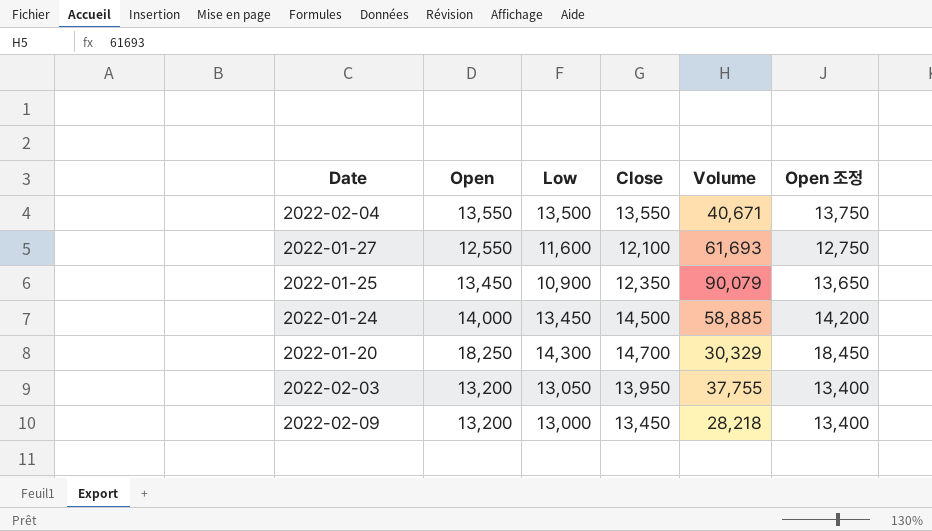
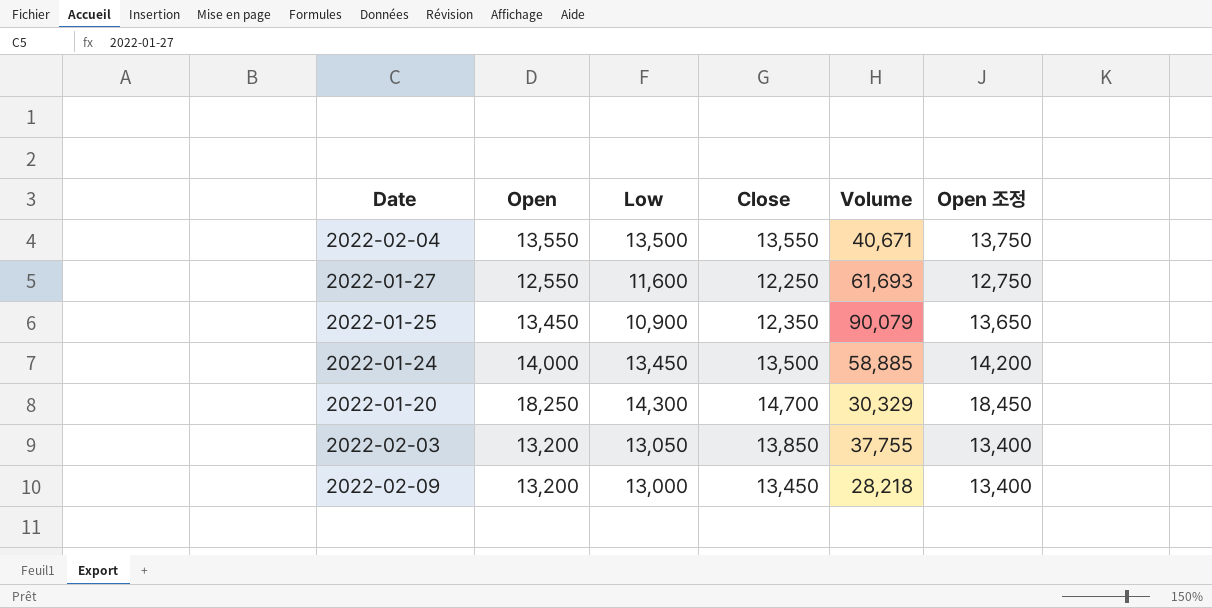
2022-01-27 | Close: 12,100 -> 12,250
2022-01-24 | Close: 14,500 -> 13,500
2022-02-03 | Close: 13,950 -> 13,850

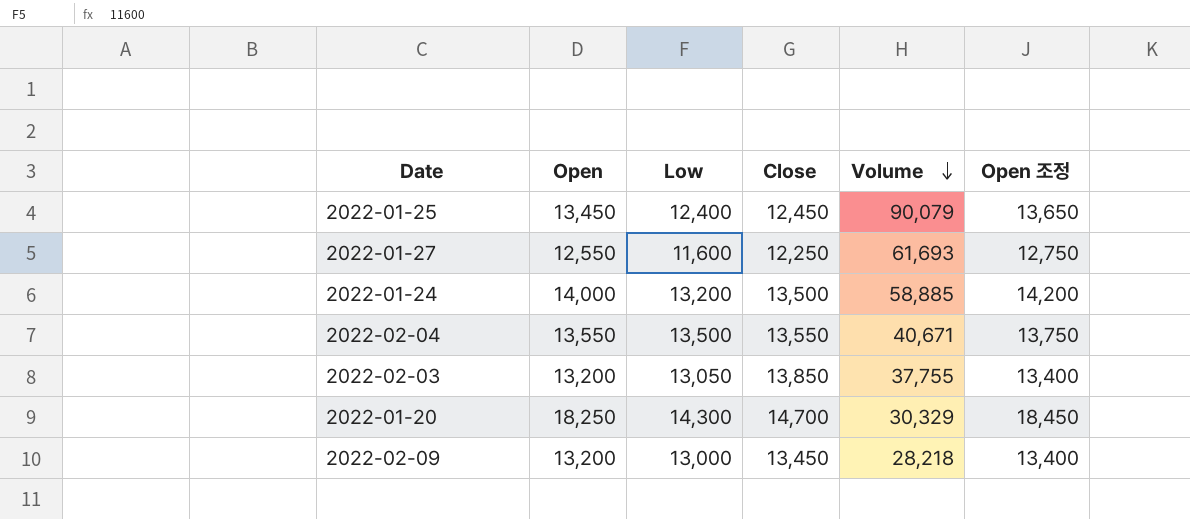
row order: none -> Volume descending
2022-01-25 | Low: 10,900 -> 12,400
2022-01-25 | Close: 12,350 -> 12,450
2022-01-24 | Low: 13,450 -> 13,200

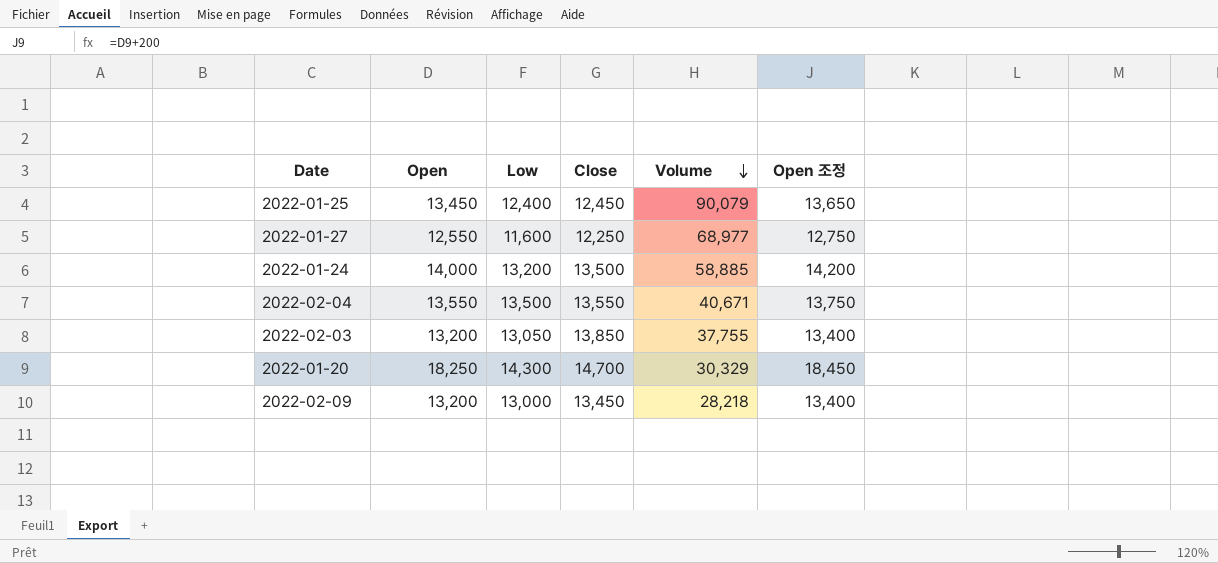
2022-01-27 | Volume: 61,693 -> 68,977

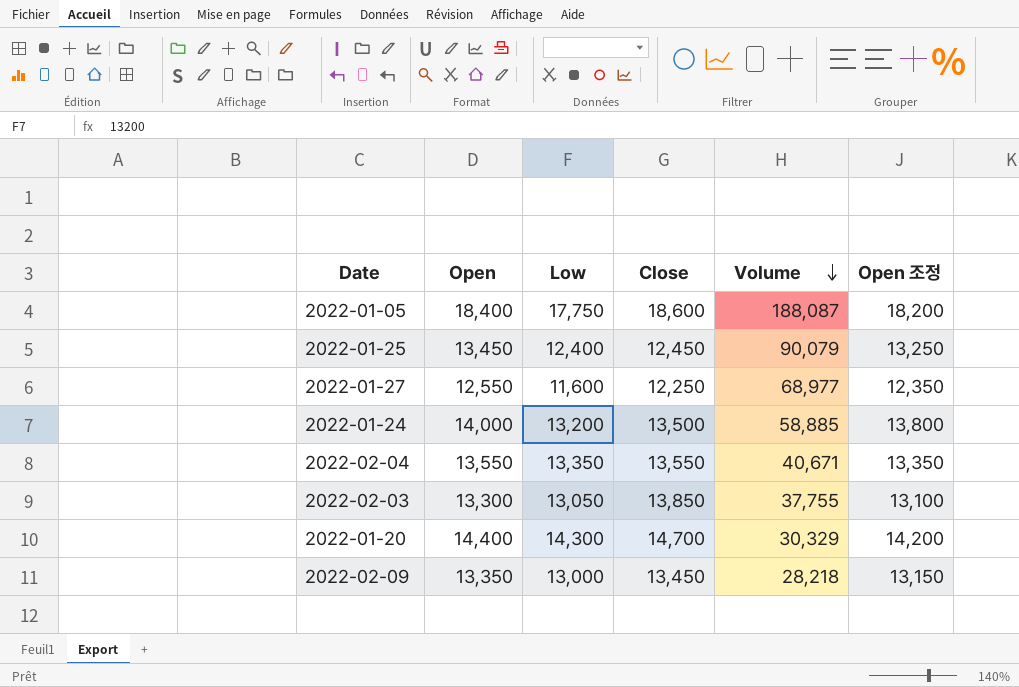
column Open 조정 | formula: [Open] + 200 -> [Open] - 200
row 2022-01-05: none -> 18,400 | 17,750 | 18,600 | 188,087 | 18,200
2022-02-04 | Low: 13,500 -> 13,350
2022-02-03 | Open: 13,200 -> 13,300
2022-01-20 | Open: 18,250 -> 14,400
2022-02-09 | Open: 13,200 -> 13,350

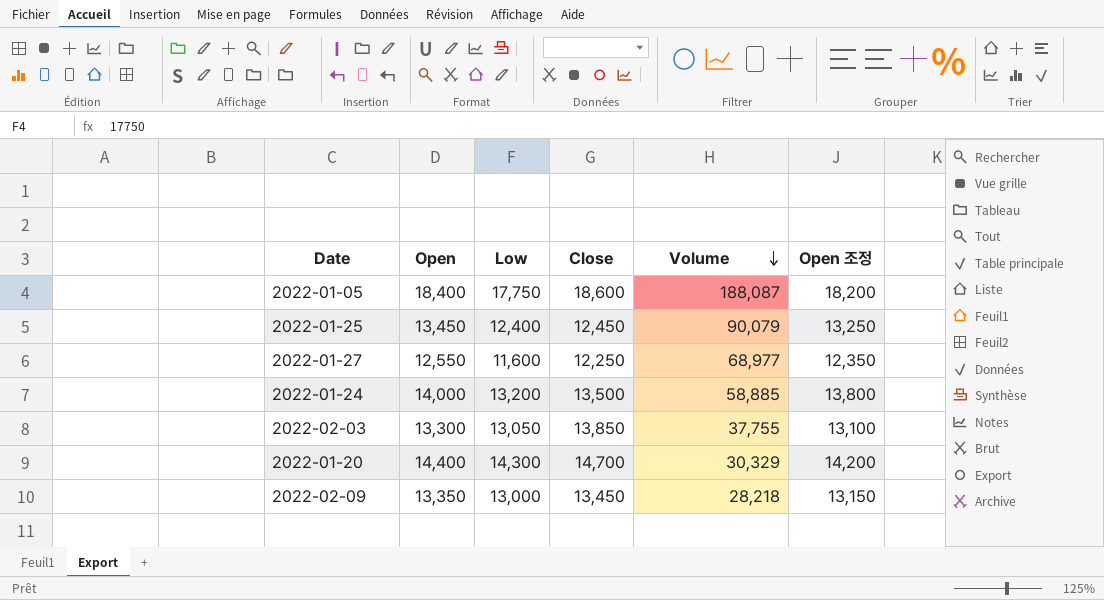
row 2022-02-04: 13,550 | 13,350 | 13,550 | 40,671 | 13,350 -> none

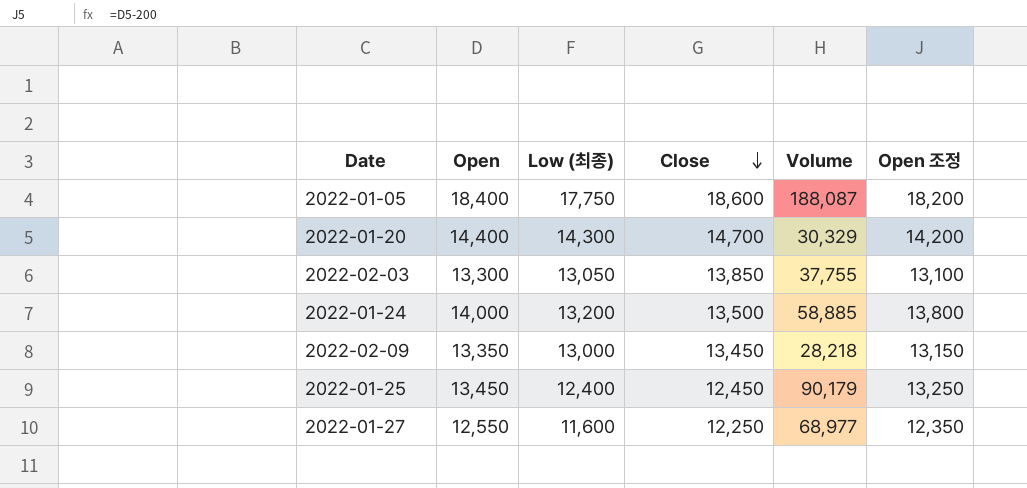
row order: Volume descending -> Close descending
column name: Low -> Low (최종)
2022-01-25 | Volume: 90,079 -> 90,179

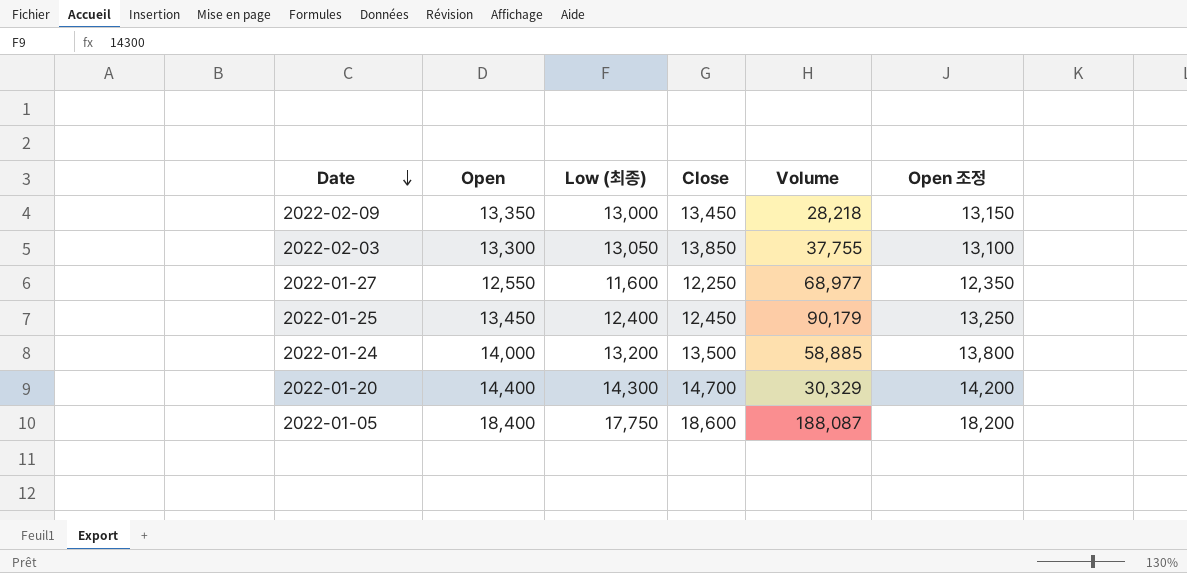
row order: Close descending -> Date descending

